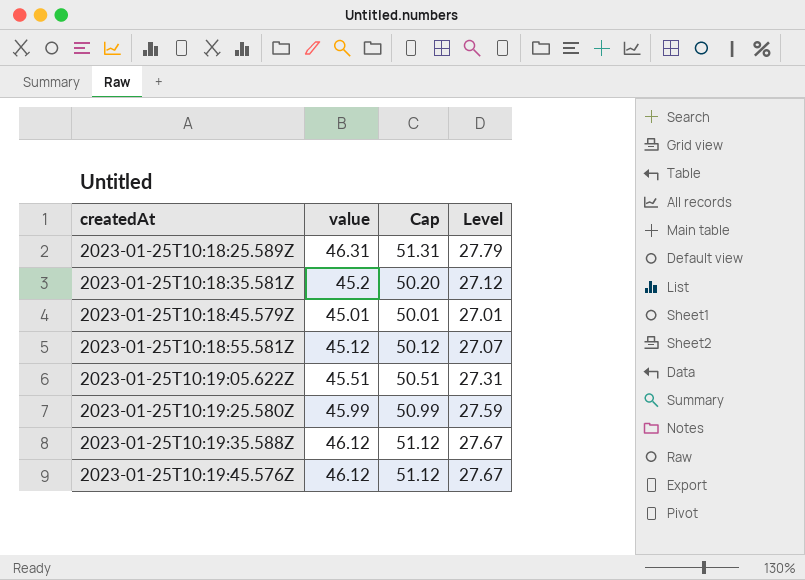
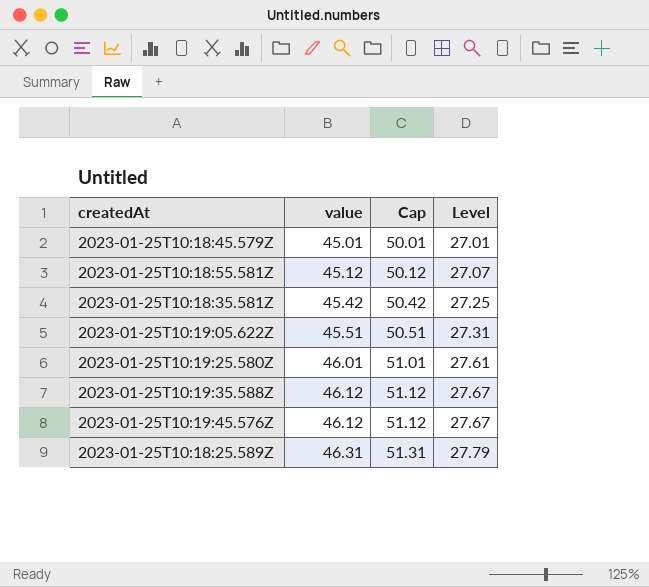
row order: createdAt ascending -> value ascending
2023-01-25T10:18:35.581Z | value: 45.2 -> 45.42
2023-01-25T10:18:35.581Z | Cap: 50.20 -> 50.42
2023-01-25T10:18:35.581Z | Level: 27.12 -> 27.25
2023-01-25T10:19:25.580Z | value: 45.99 -> 46.01
2023-01-25T10:19:25.580Z | Cap: 50.99 -> 51.01
2023-01-25T10:19:25.580Z | Level: 27.59 -> 27.61

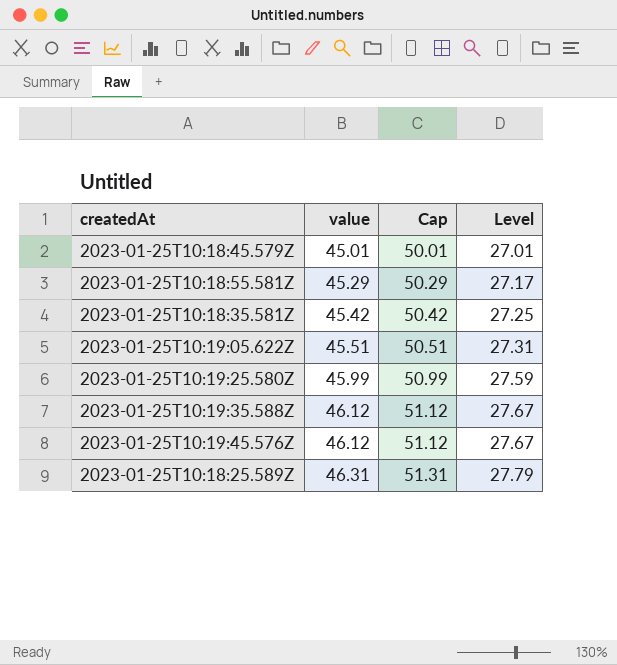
2023-01-25T10:18:55.581Z | value: 45.12 -> 45.29
2023-01-25T10:18:55.581Z | Cap: 50.12 -> 50.29
2023-01-25T10:18:55.581Z | Level: 27.07 -> 27.17
2023-01-25T10:19:25.580Z | value: 46.01 -> 45.99
2023-01-25T10:19:25.580Z | Cap: 51.01 -> 50.99
2023-01-25T10:19:25.580Z | Level: 27.61 -> 27.59

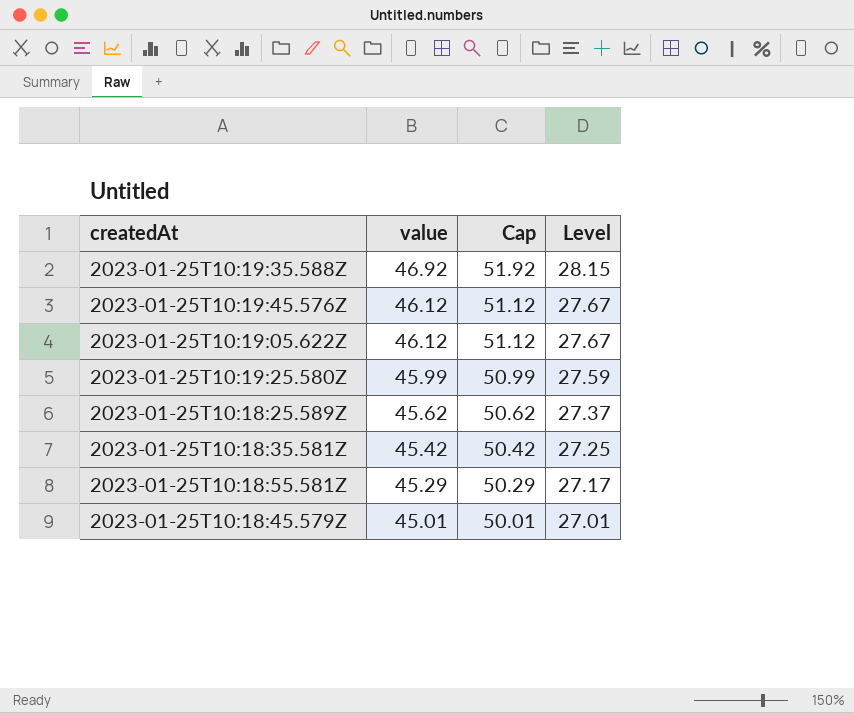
row order: value ascending -> value descending
2023-01-25T10:19:35.588Z | value: 46.12 -> 46.92
2023-01-25T10:19:35.588Z | Cap: 51.12 -> 51.92
2023-01-25T10:19:35.588Z | Level: 27.67 -> 28.15
2023-01-25T10:19:05.622Z | value: 45.51 -> 46.12
2023-01-25T10:19:05.622Z | Cap: 50.51 -> 51.12
2023-01-25T10:19:05.622Z | Level: 27.31 -> 27.67
2023-01-25T10:18:25.589Z | value: 46.31 -> 45.62
2023-01-25T10:18:25.589Z | Cap: 51.31 -> 50.62
2023-01-25T10:18:25.589Z | Level: 27.79 -> 27.37

